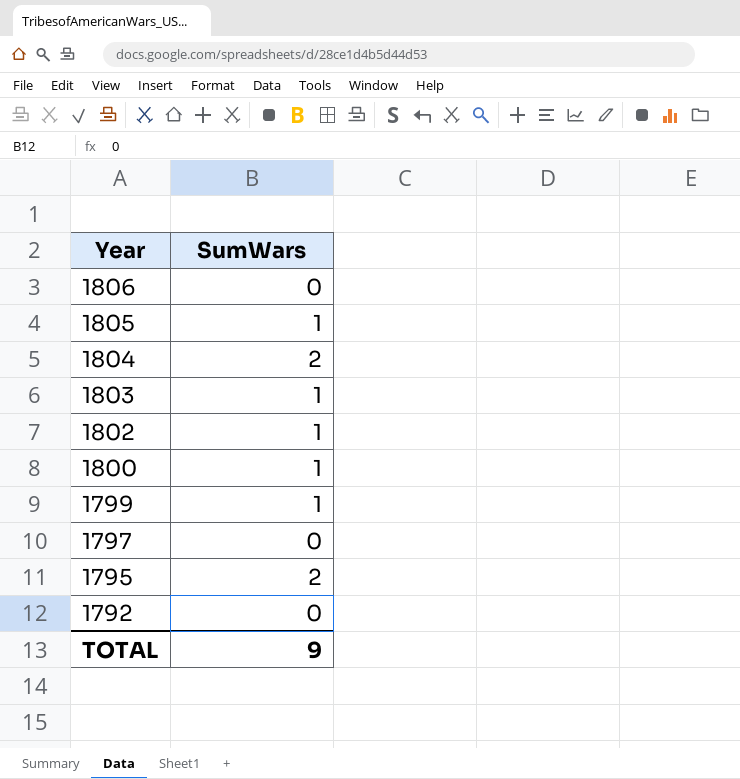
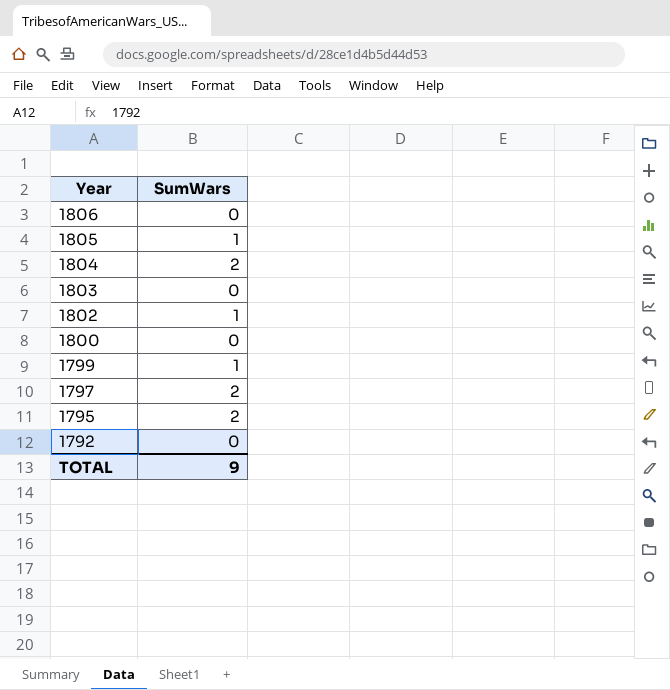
1803 | SumWars: 1 -> 0
1800 | SumWars: 1 -> 0
1797 | SumWars: 0 -> 2

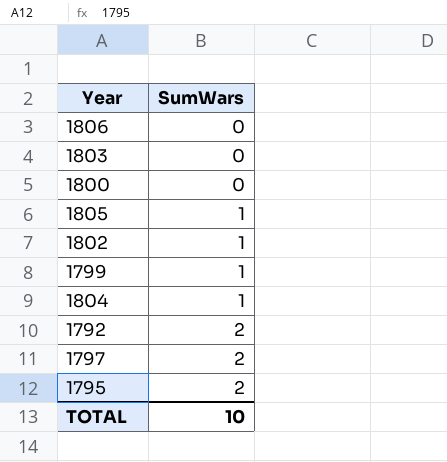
row order: Year descending -> SumWars ascending
1804 | SumWars: 2 -> 1
1792 | SumWars: 0 -> 2
TOTAL | SumWars: 9 -> 10

